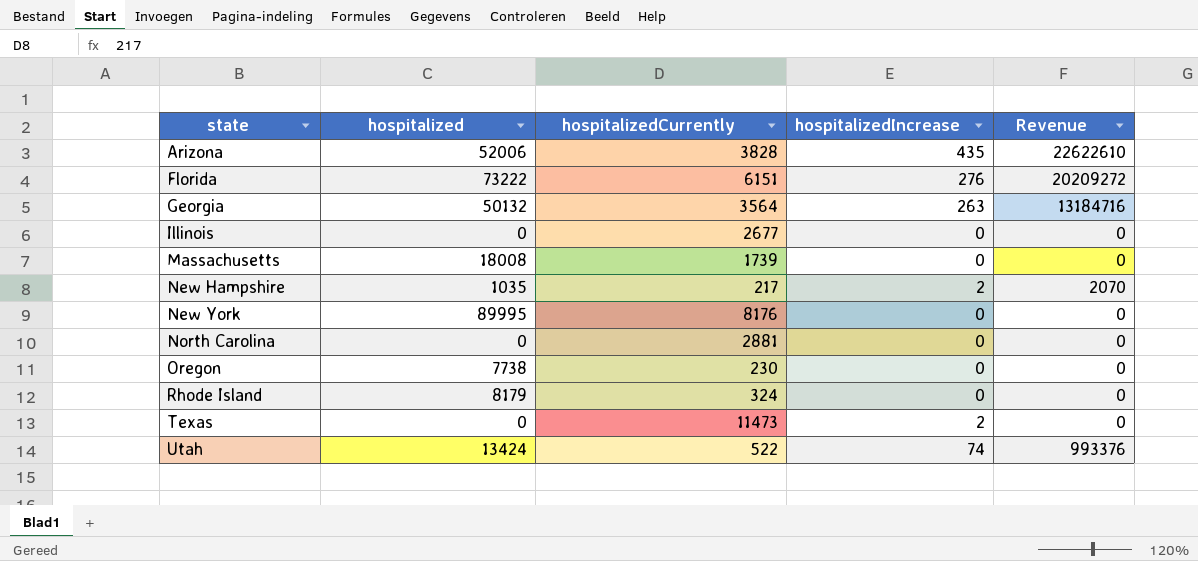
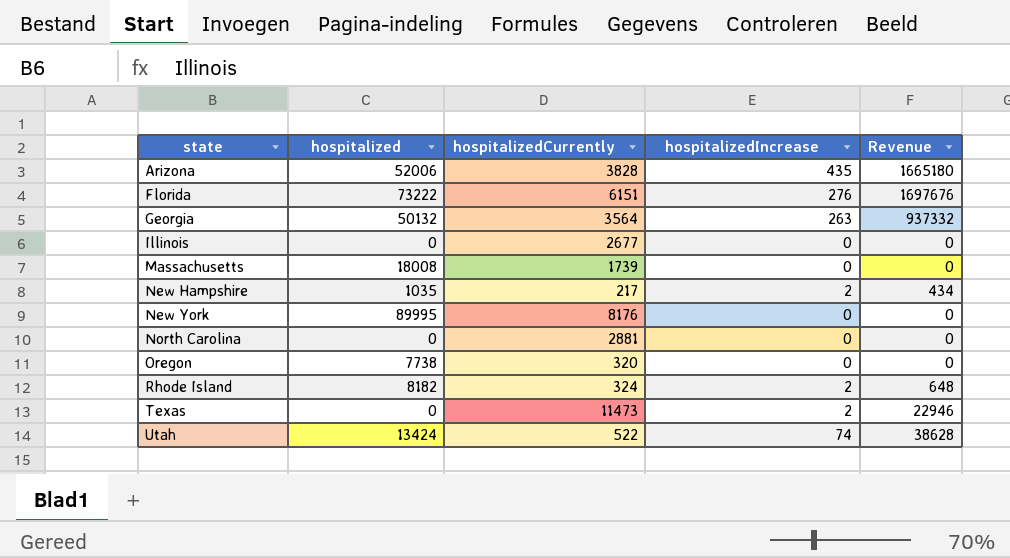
column Revenue | formula: [hospitalized] * [hospitalizedIncrease] -> [hospitalizedCurrently] * [hospitalizedIncrease]
Oregon | hospitalizedCurrently: 230 -> 320
Rhode Island | hospitalized: 8179 -> 8182
Rhode Island | hospitalizedIncrease: 0 -> 2

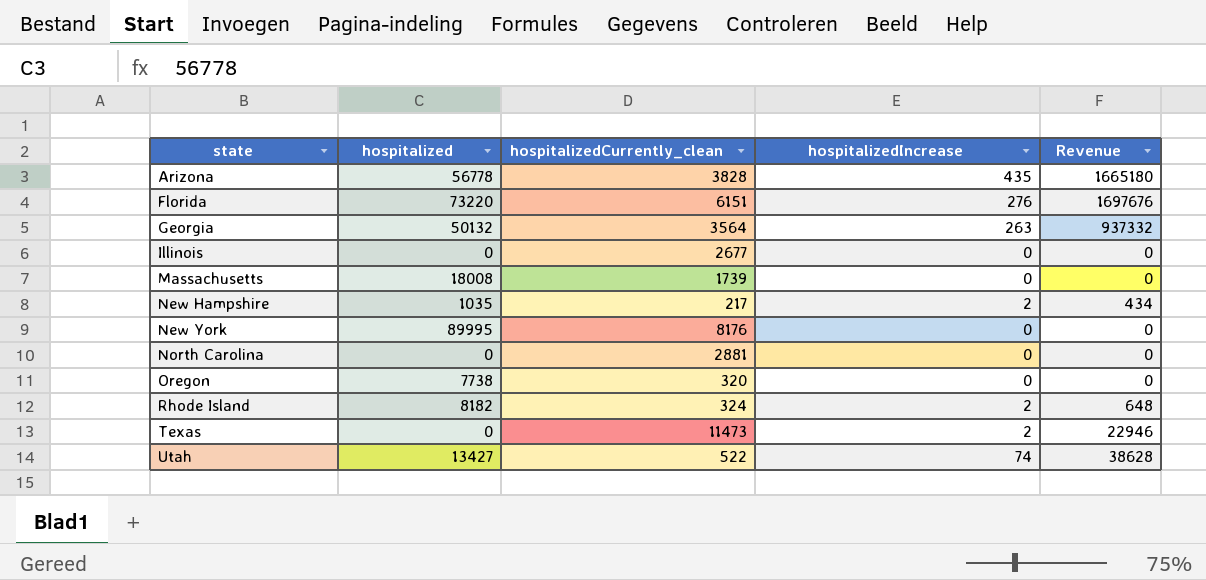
column name: hospitalizedCurrently -> hospitalizedCurrently_clean
Arizona | hospitalized: 52006 -> 56778
Florida | hospitalized: 73222 -> 73220
Utah | hospitalized: 13424 -> 13427

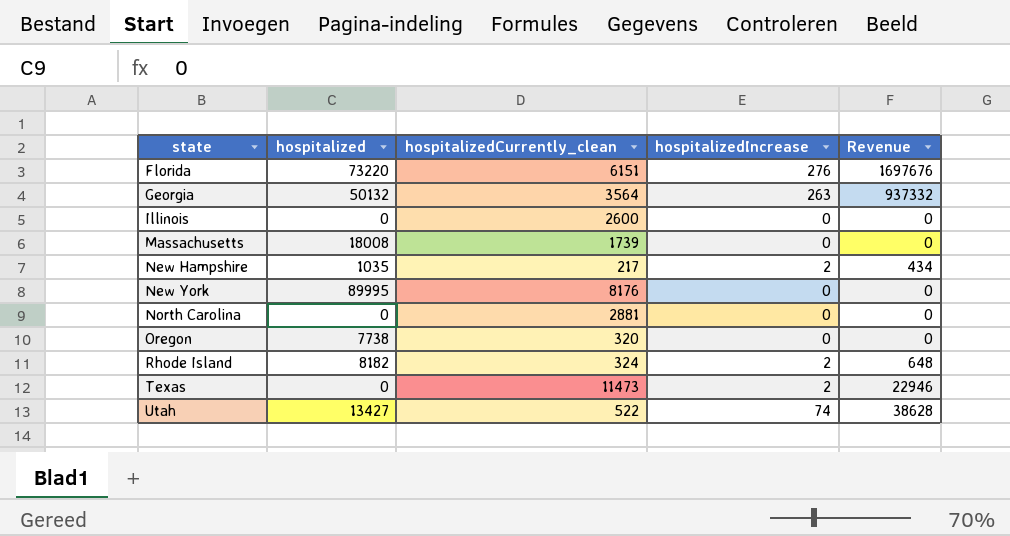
row Arizona: 56778 | 3828 | 435 | 1665180 -> none
Illinois | hospitalizedCurrently_clean: 2677 -> 2600

